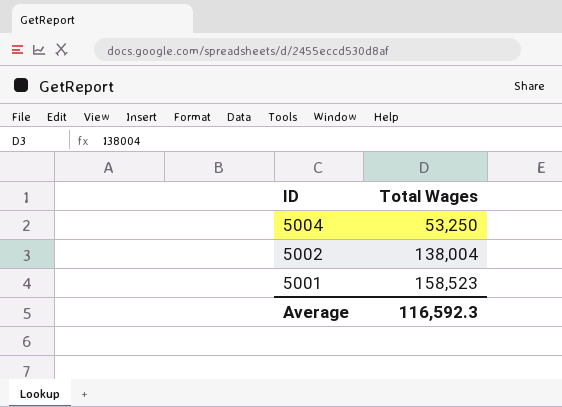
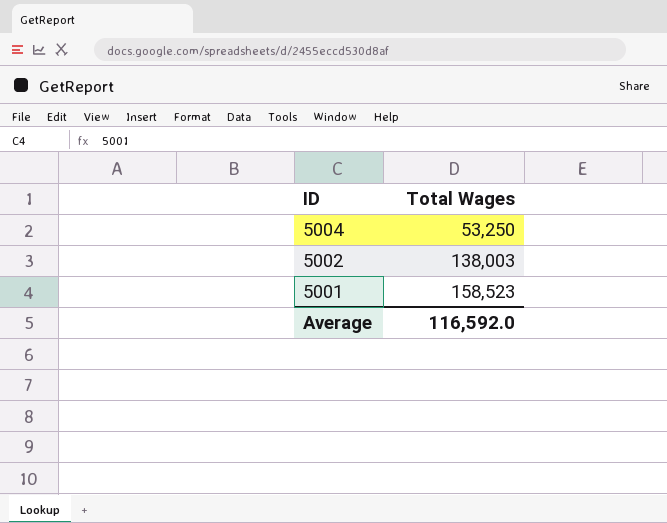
5002 | Total Wages: 138,004 -> 138,003
Average | Total Wages: 116,592.3 -> 116,592.0

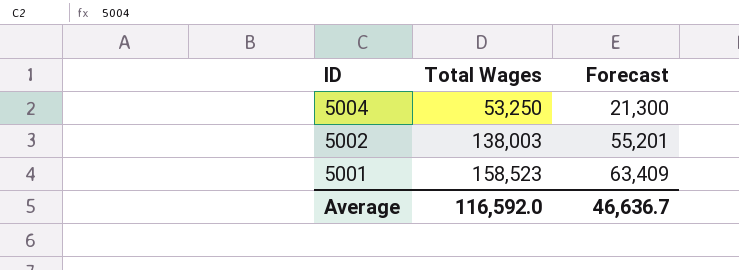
column Forecast | formula: none -> [Total Wages] * 0.4

